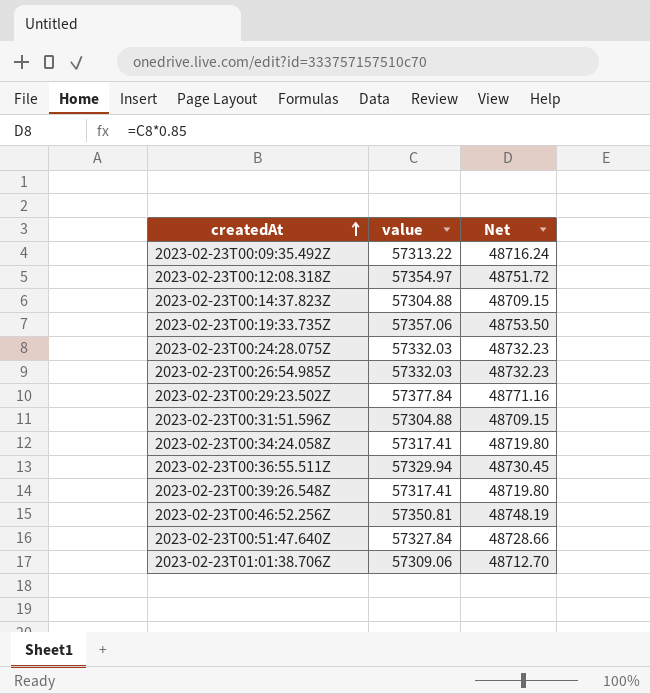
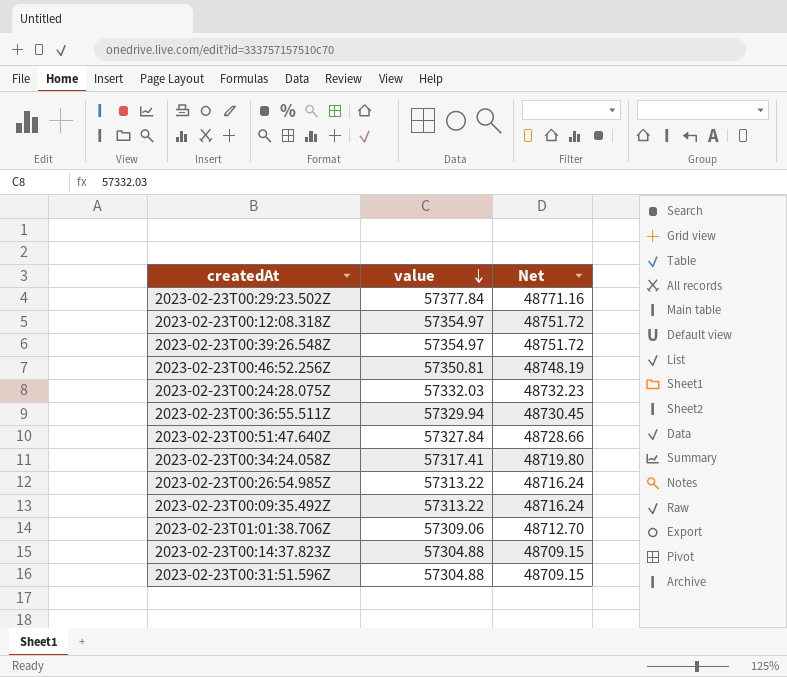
row order: createdAt ascending -> value descending
row 2023-02-23T00:19:33.735Z: 57357.06 | 48753.50 -> none
2023-02-23T00:39:26.548Z | value: 57317.41 -> 57354.97
2023-02-23T00:39:26.548Z | Net: 48719.80 -> 48751.72
2023-02-23T00:26:54.985Z | value: 57332.03 -> 57313.22
2023-02-23T00:26:54.985Z | Net: 48732.23 -> 48716.24

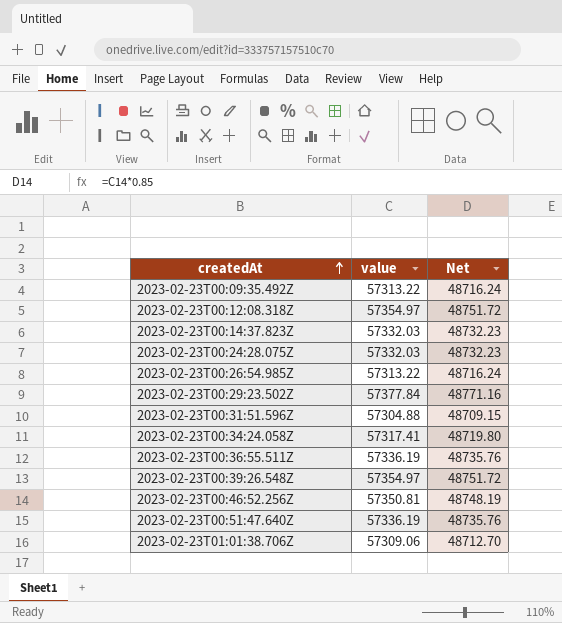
row order: value descending -> createdAt ascending
2023-02-23T00:14:37.823Z | value: 57304.88 -> 57332.03
2023-02-23T00:14:37.823Z | Net: 48709.15 -> 48732.23
2023-02-23T00:36:55.511Z | value: 57329.94 -> 57336.19
2023-02-23T00:36:55.511Z | Net: 48730.45 -> 48735.76
2023-02-23T00:51:47.640Z | value: 57327.84 -> 57336.19
2023-02-23T00:51:47.640Z | Net: 48728.66 -> 48735.76

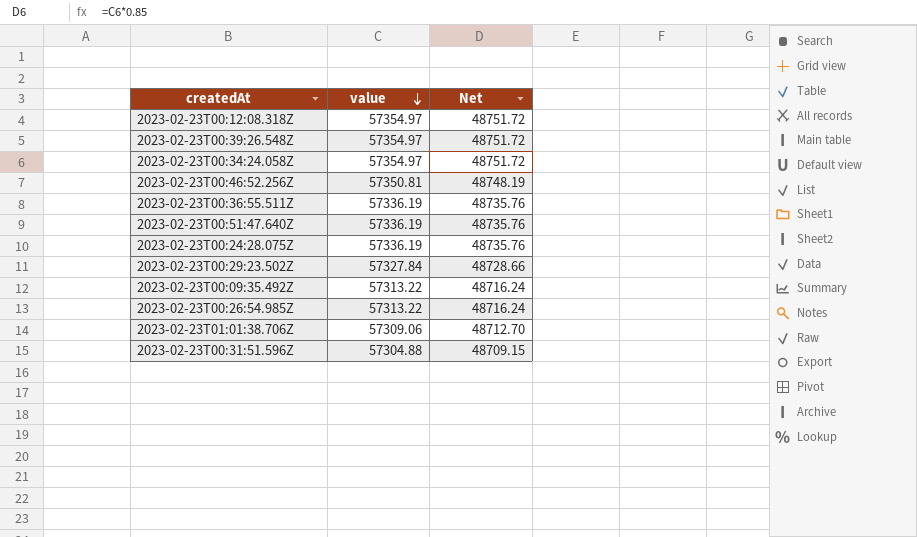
row order: createdAt ascending -> value descending
row 2023-02-23T00:14:37.823Z: 57332.03 | 48732.23 -> none
2023-02-23T00:34:24.058Z | value: 57317.41 -> 57354.97
2023-02-23T00:34:24.058Z | Net: 48719.80 -> 48751.72
2023-02-23T00:24:28.075Z | value: 57332.03 -> 57336.19
2023-02-23T00:24:28.075Z | Net: 48732.23 -> 48735.76
2023-02-23T00:29:23.502Z | value: 57377.84 -> 57327.84
2023-02-23T00:29:23.502Z | Net: 48771.16 -> 48728.66

